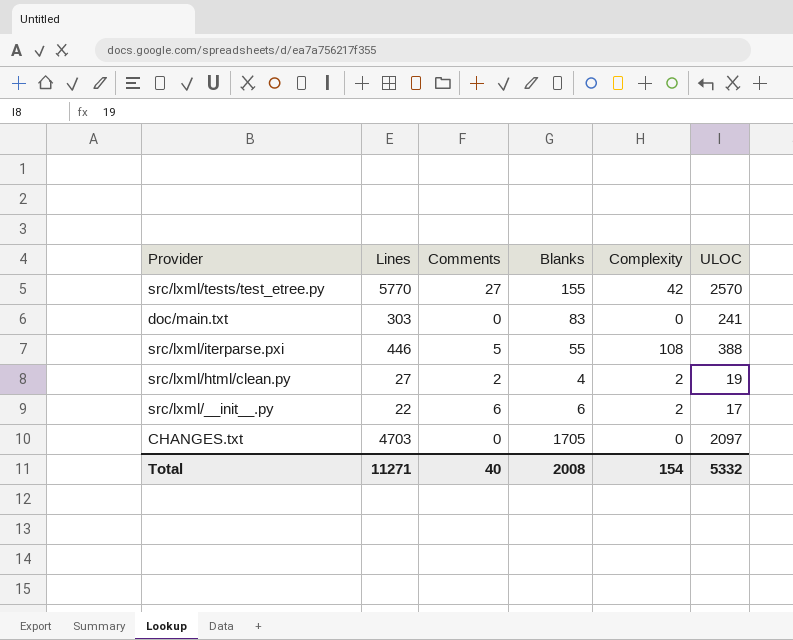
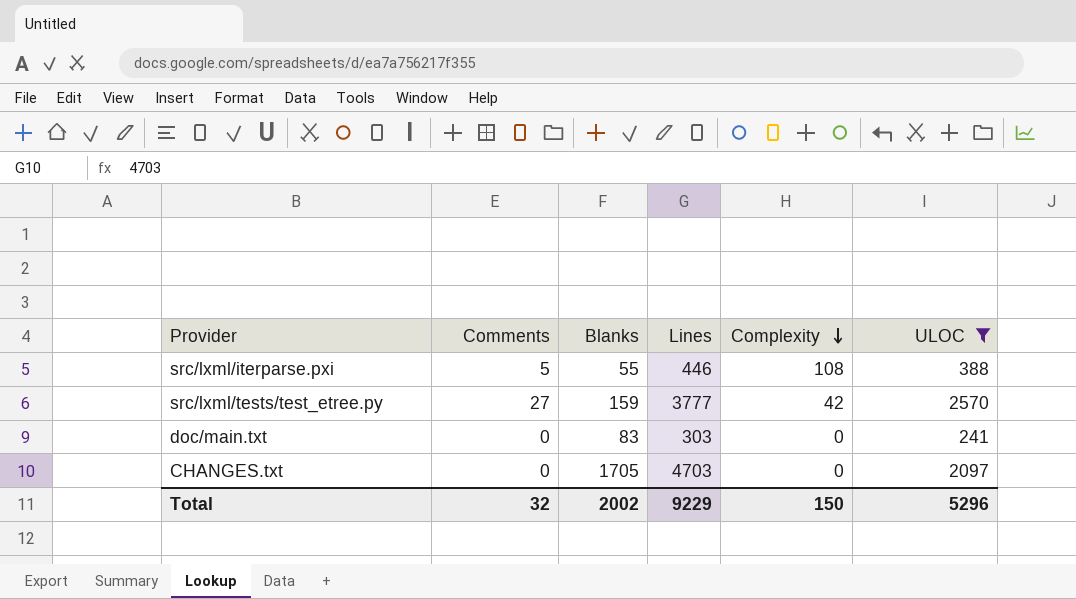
filter: none -> ULOC >= 241
row order: none -> Complexity descending
column Lines | position: 2 -> 4
src/lxml/tests/test_etree.py | Blanks: 155 -> 159
src/lxml/tests/test_etree.py | Lines: 5770 -> 3777
Total | Comments: 40 -> 32
Total | Blanks: 2008 -> 2002
Total | Lines: 11271 -> 9229
Total | Complexity: 154 -> 150
Total | ULOC: 5332 -> 5296

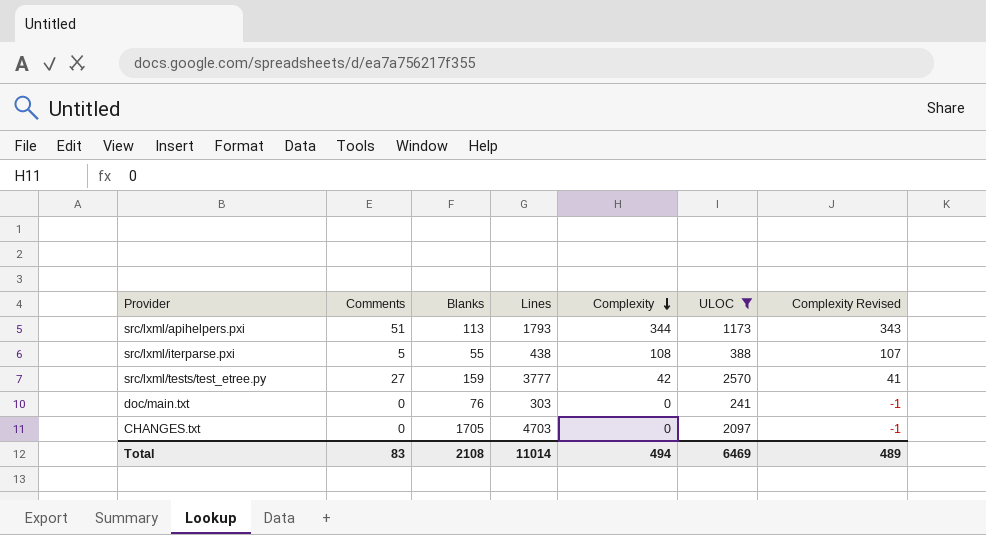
column Complexity Revised | formula: none -> [Complexity] - 1
row src/lxml/apihelpers.pxi: none -> 51 | 113 | 1793 | 344 | 1173 | 343
src/lxml/iterparse.pxi | Lines: 446 -> 438
doc/main.txt | Blanks: 83 -> 76
Total | Comments: 32 -> 83
Total | Blanks: 2002 -> 2108
Total | Lines: 9229 -> 11014
Total | Complexity: 150 -> 494
Total | ULOC: 5296 -> 6469

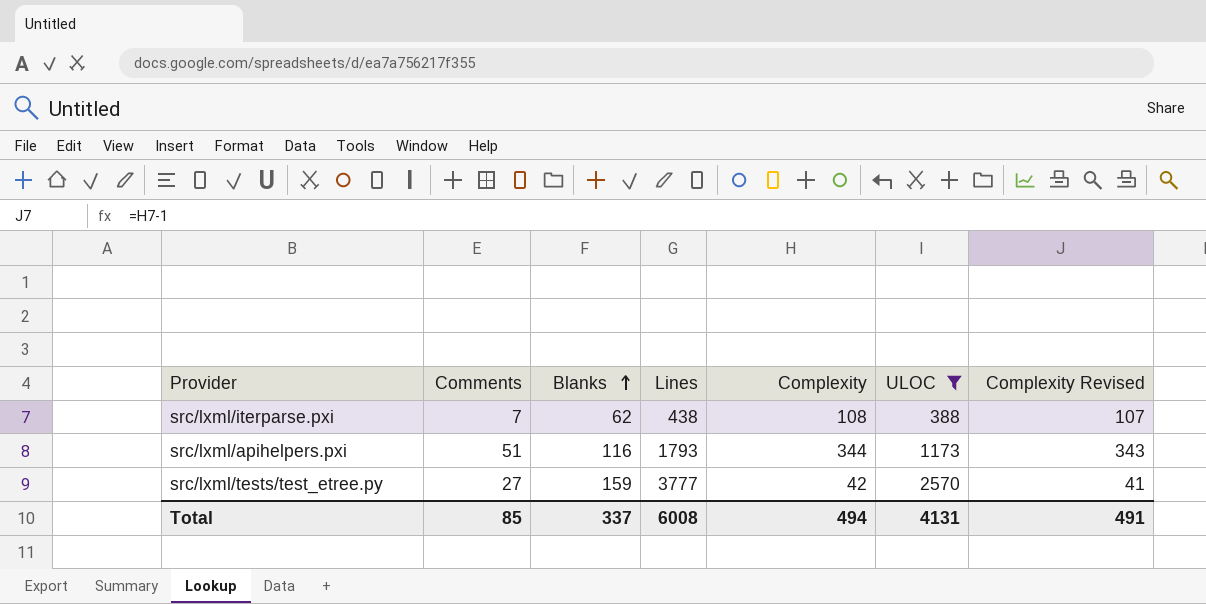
row order: Complexity descending -> Blanks ascending
row doc/main.txt: 0 | 76 | 303 | 0 | 241 | -1 -> none
row CHANGES.txt: 0 | 1705 | 4703 | 0 | 2097 | -1 -> none
src/lxml/iterparse.pxi | Comments: 5 -> 7
src/lxml/iterparse.pxi | Blanks: 55 -> 62
src/lxml/apihelpers.pxi | Blanks: 113 -> 116
Total | Comments: 83 -> 85
Total | Blanks: 2108 -> 337
Total | Lines: 11014 -> 6008
Total | ULOC: 6469 -> 4131
Total | Complexity Revised: 489 -> 491

